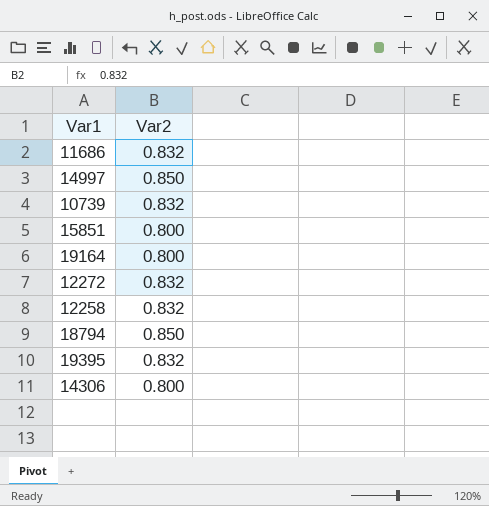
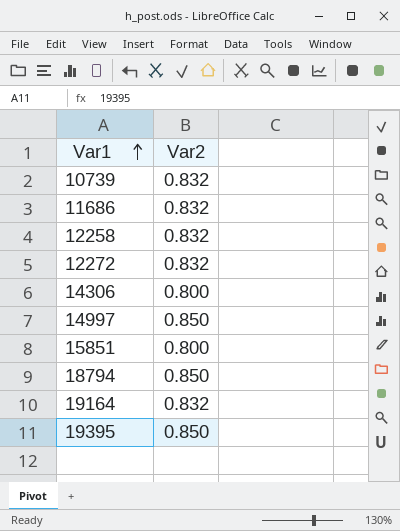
row order: none -> Var1 ascending
19164 | Var2: 0.800 -> 0.832
19395 | Var2: 0.832 -> 0.850

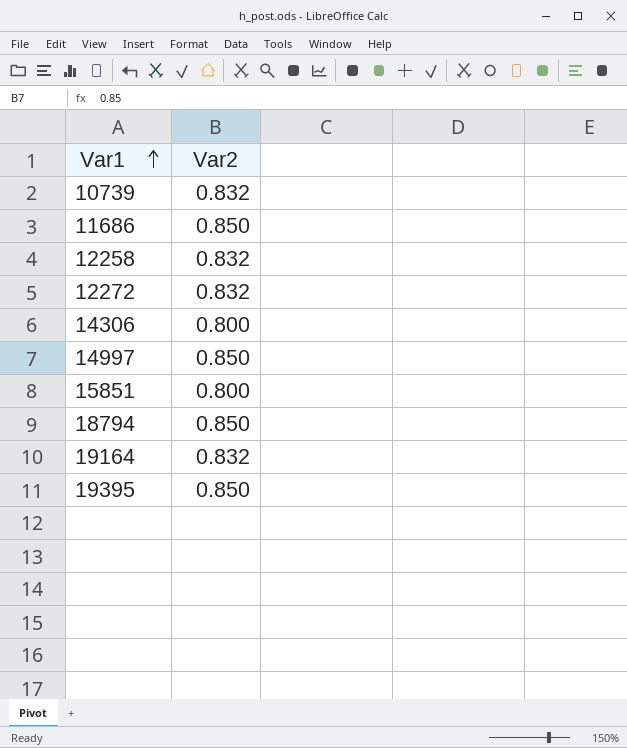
11686 | Var2: 0.832 -> 0.850

